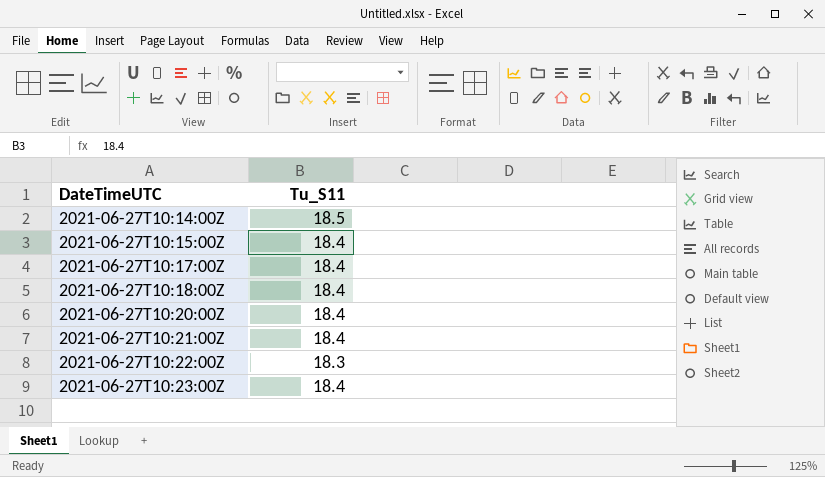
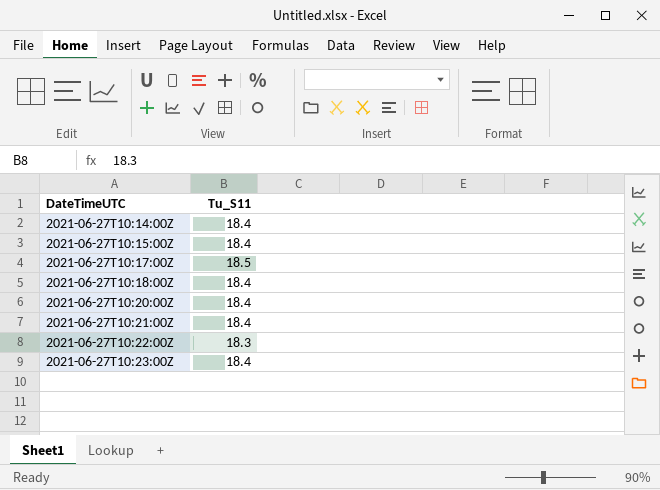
2021-06-27T10:14:00Z | Tu_S11: 18.5 -> 18.4
2021-06-27T10:17:00Z | Tu_S11: 18.4 -> 18.5

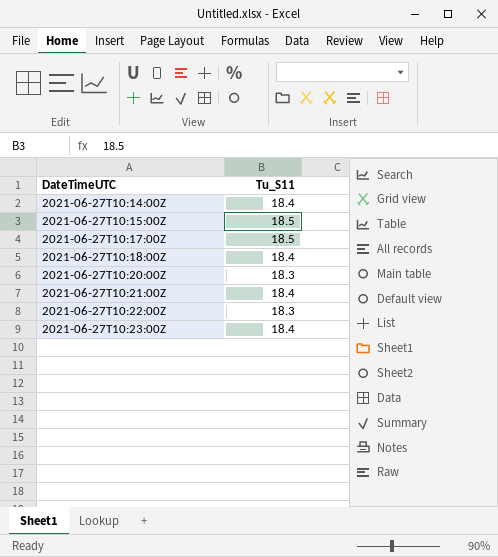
2021-06-27T10:15:00Z | Tu_S11: 18.4 -> 18.5
2021-06-27T10:20:00Z | Tu_S11: 18.4 -> 18.3

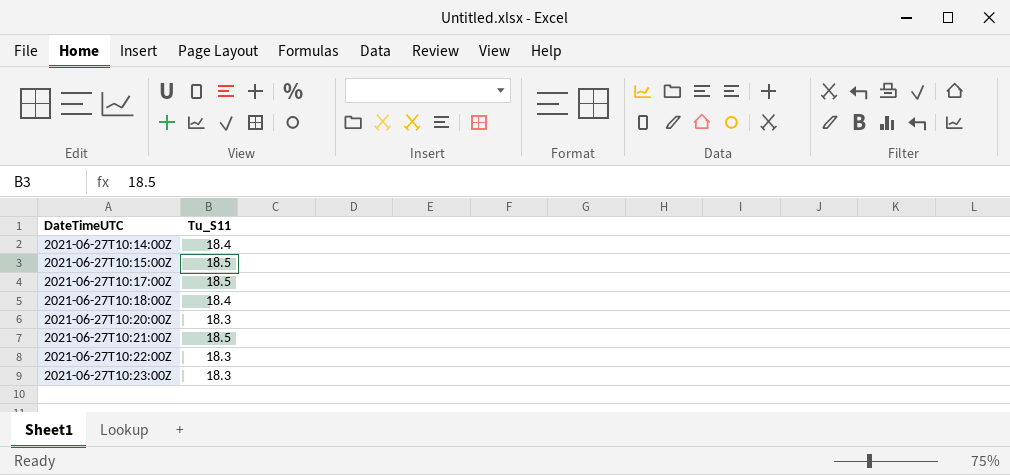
2021-06-27T10:21:00Z | Tu_S11: 18.4 -> 18.5
2021-06-27T10:23:00Z | Tu_S11: 18.4 -> 18.3

